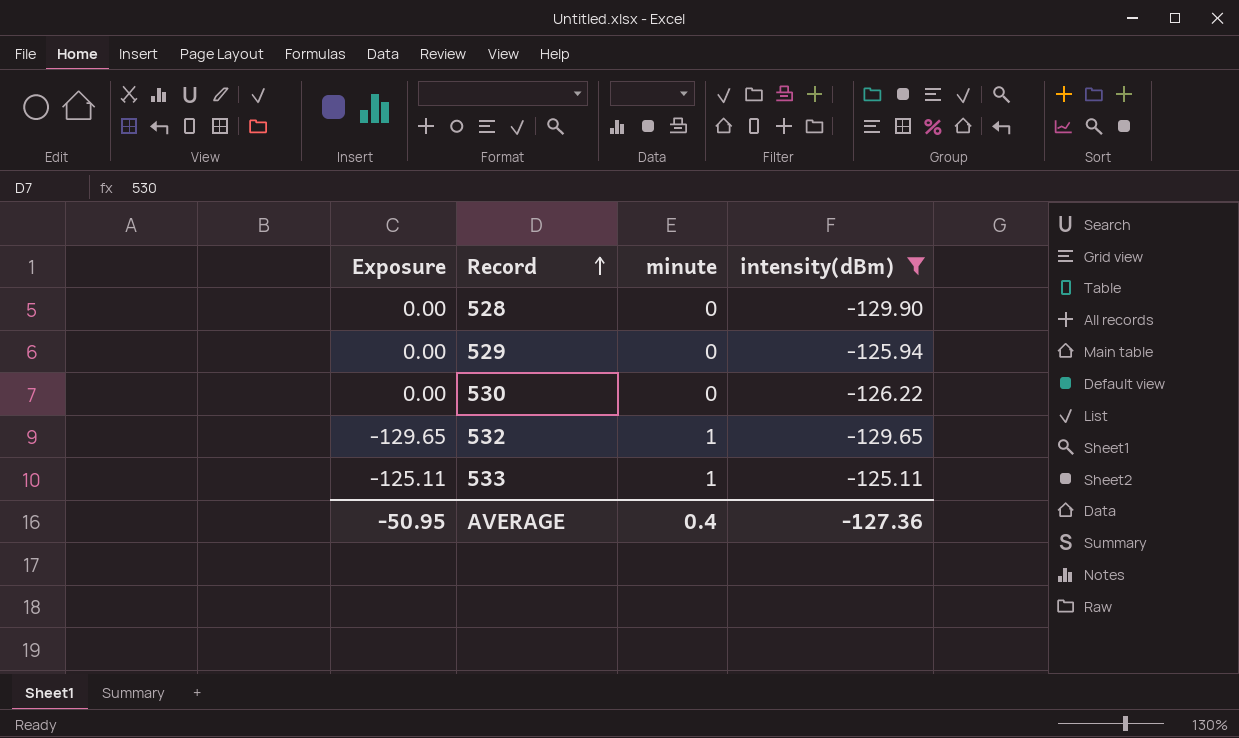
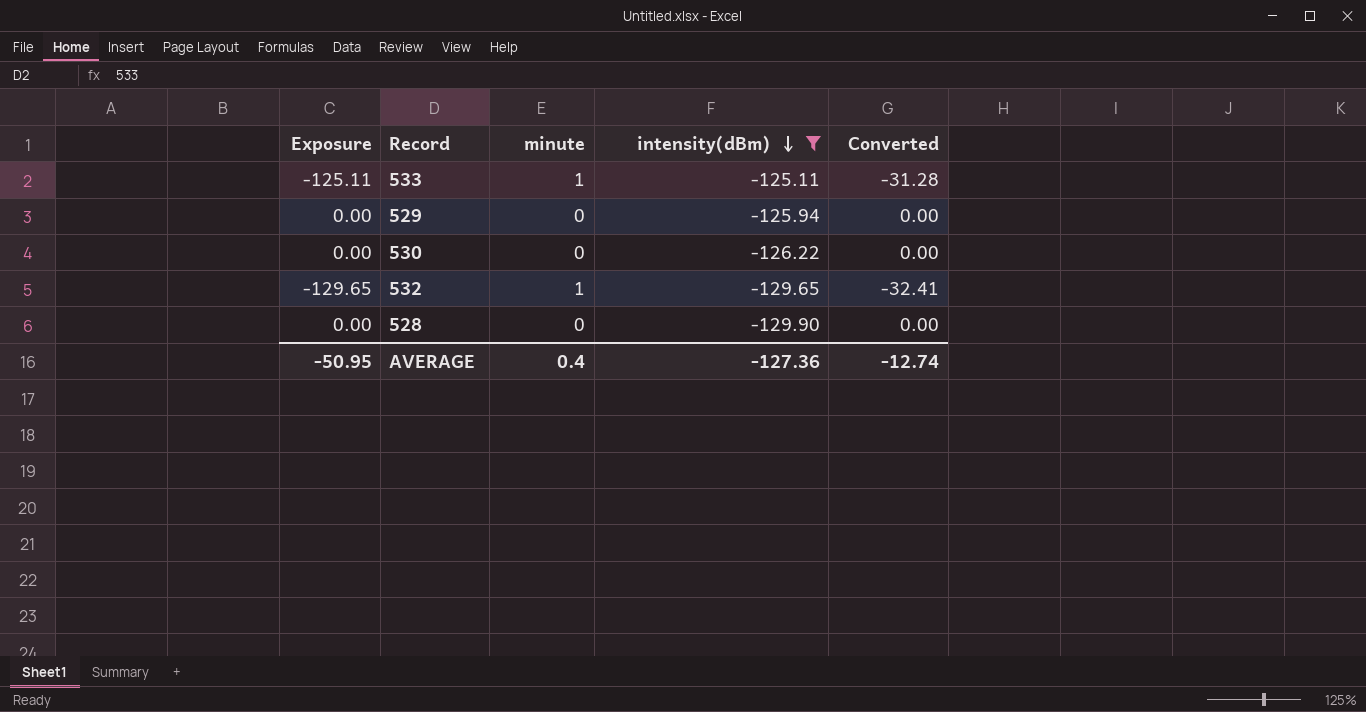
row order: Record ascending -> intensity(dBm) descending
column Converted | formula: none -> [Exposure] * 0.25

